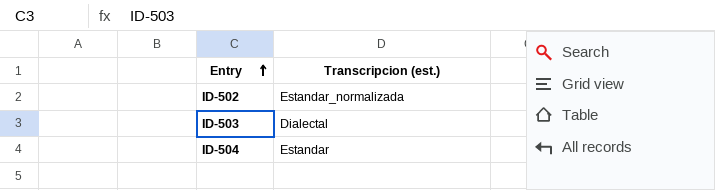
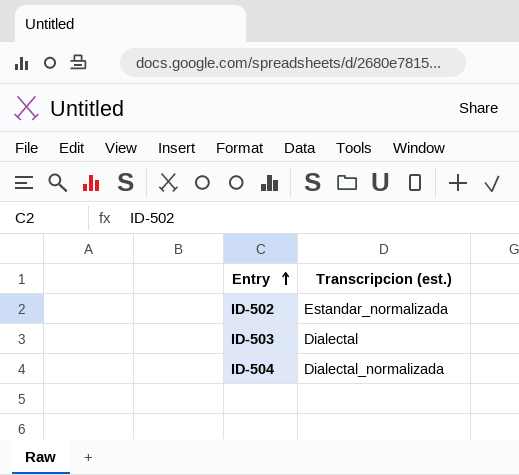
ID-504 | Transcripcion (est.): Estandar -> Dialectal_normalizada

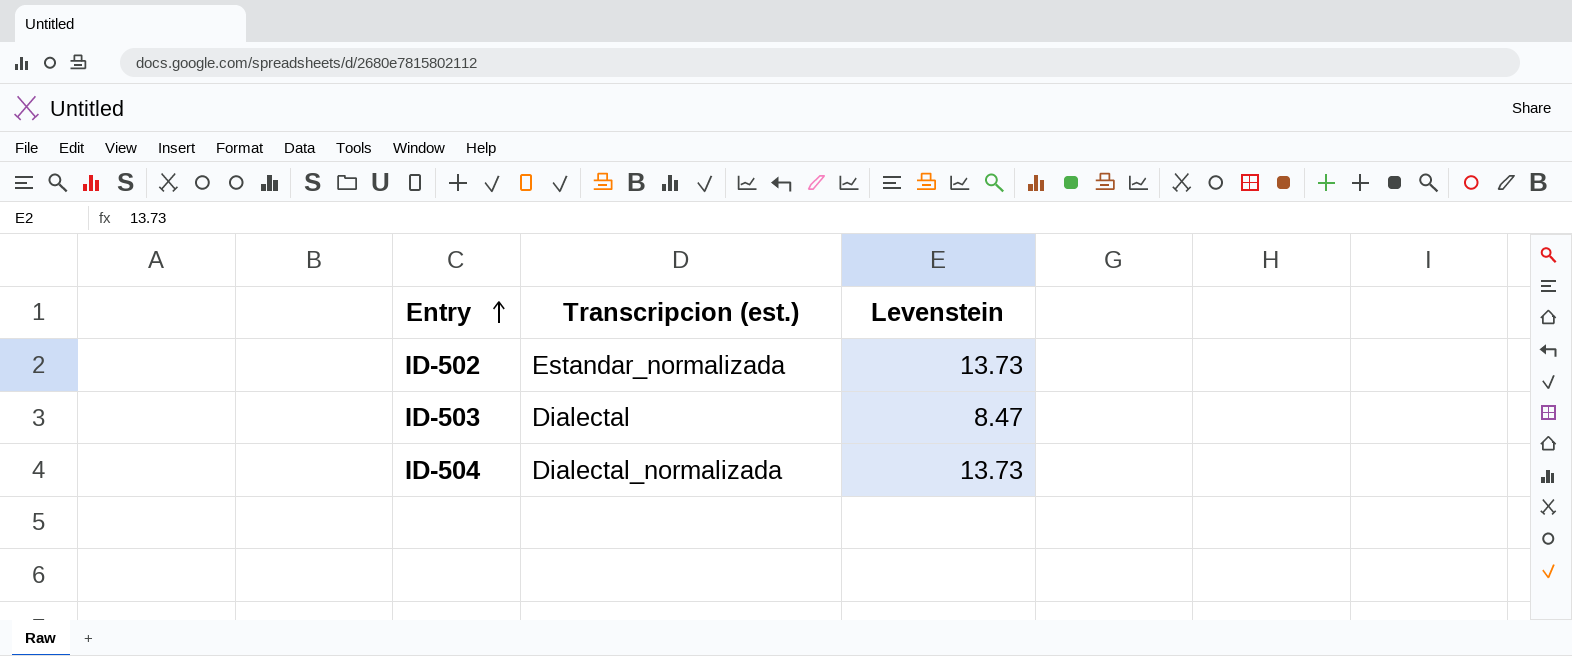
column Levenstein | position: none -> 3

